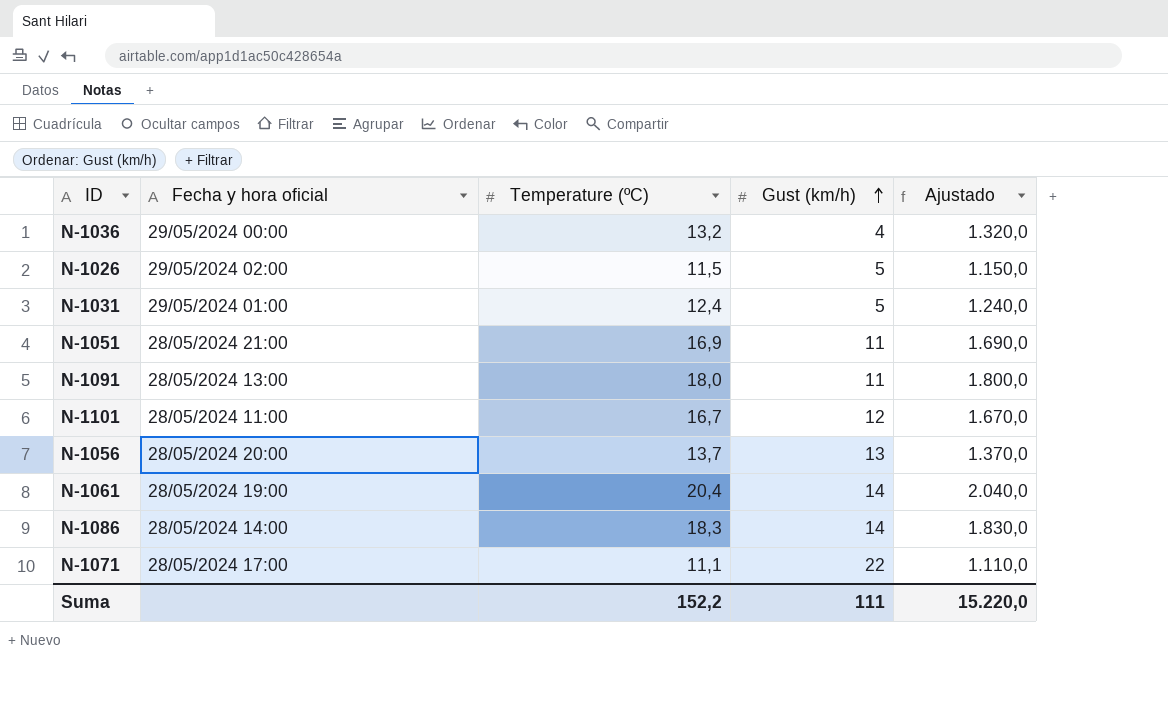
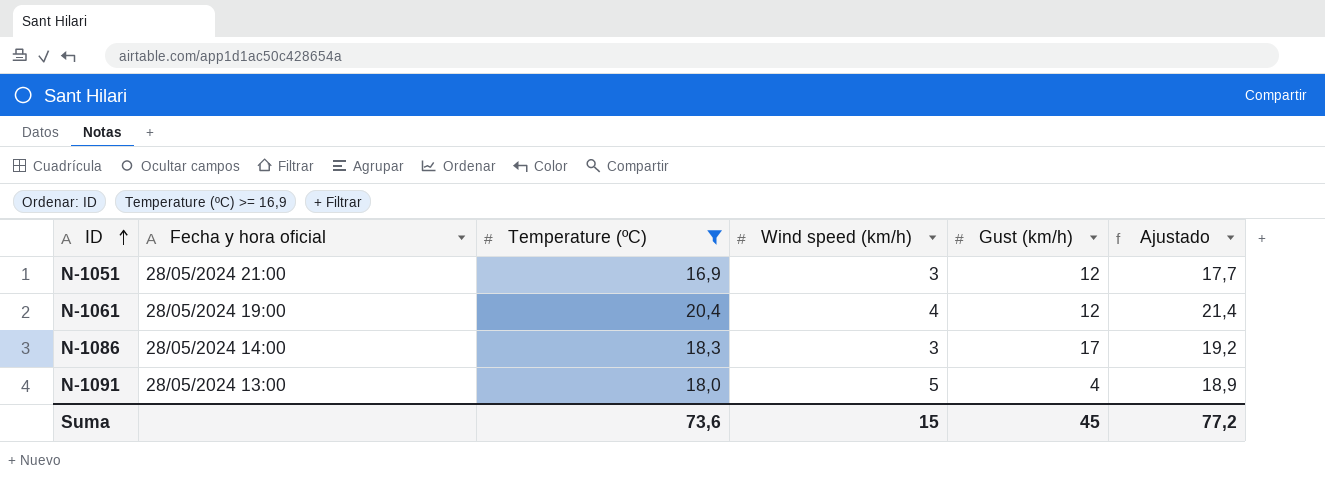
filter: none -> Temperature (ºC) >= 16,9
row order: Gust (km/h) ascending -> ID ascending
column Wind speed (km/h) | position: none -> 4
column Ajustado | formula: [Temperature (ºC)] * 100 -> [Temperature (ºC)] * 1,05
N-1051 | Gust (km/h): 11 -> 12
N-1061 | Gust (km/h): 14 -> 12
N-1086 | Gust (km/h): 14 -> 17
N-1091 | Gust (km/h): 11 -> 4
Suma | Temperature (ºC): 152,2 -> 73,6
Suma | Gust (km/h): 111 -> 45
Suma | Ajustado: 15.220,0 -> 77,2

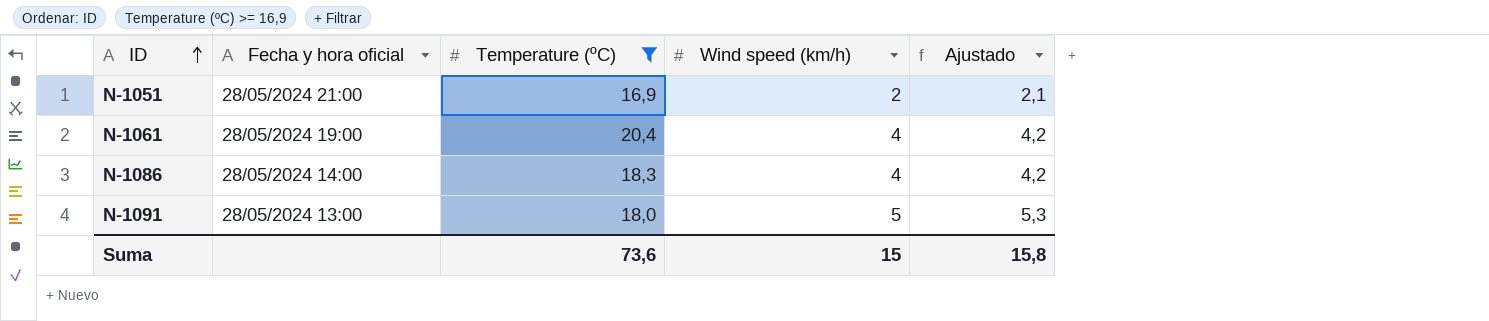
column Gust (km/h) | position: 5 -> none
column Ajustado | formula: [Temperature (ºC)] * 1,05 -> [Wind speed (km/h)] * 1,05
N-1051 | Wind speed (km/h): 3 -> 2
N-1086 | Wind speed (km/h): 3 -> 4
Suma | Ajustado: 77,2 -> 15,8

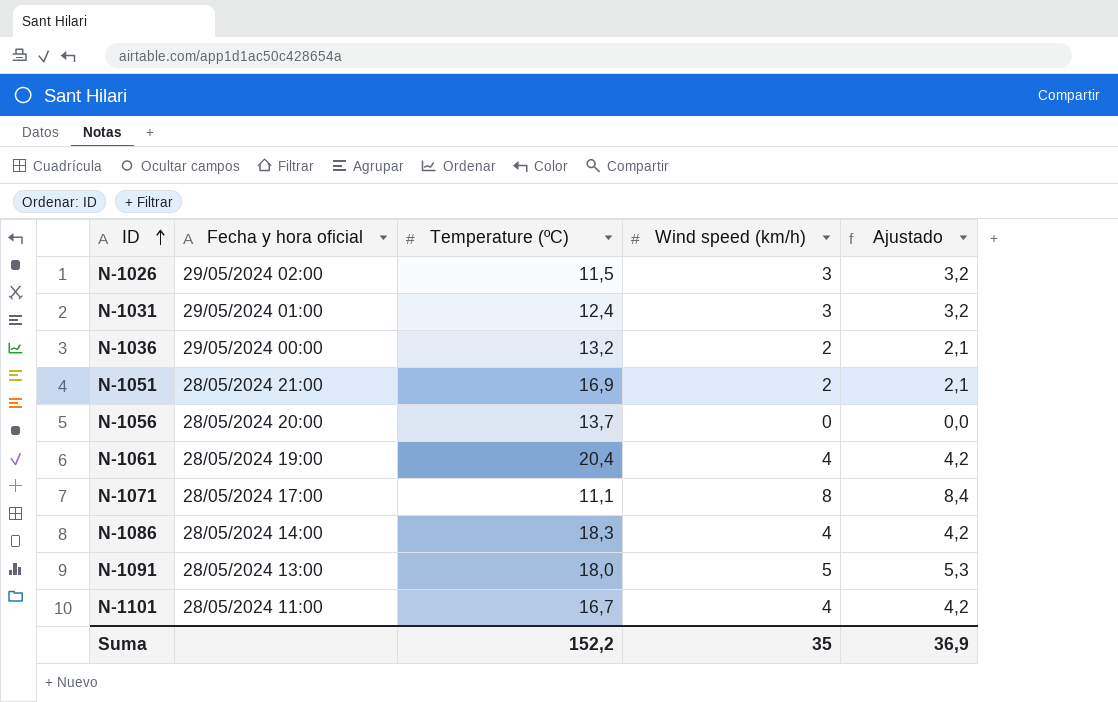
filter: Temperature (ºC) >= 16,9 -> none
Suma | Temperature (ºC): 73,6 -> 152,2
Suma | Wind speed (km/h): 15 -> 35
Suma | Ajustado: 15,8 -> 36,9

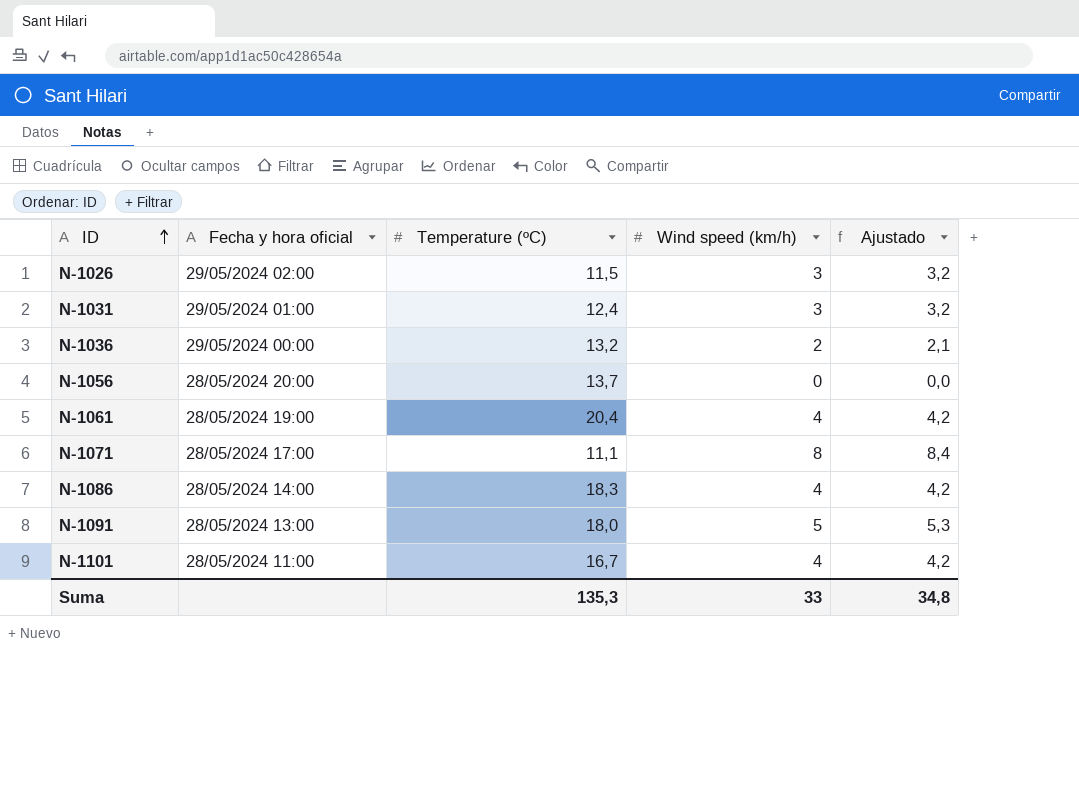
row N-1051: 28/05/2024 21:00 | 16,9 | 2 | 2,1 -> none
Suma | Temperature (ºC): 152,2 -> 135,3
Suma | Wind speed (km/h): 35 -> 33
Suma | Ajustado: 36,9 -> 34,8

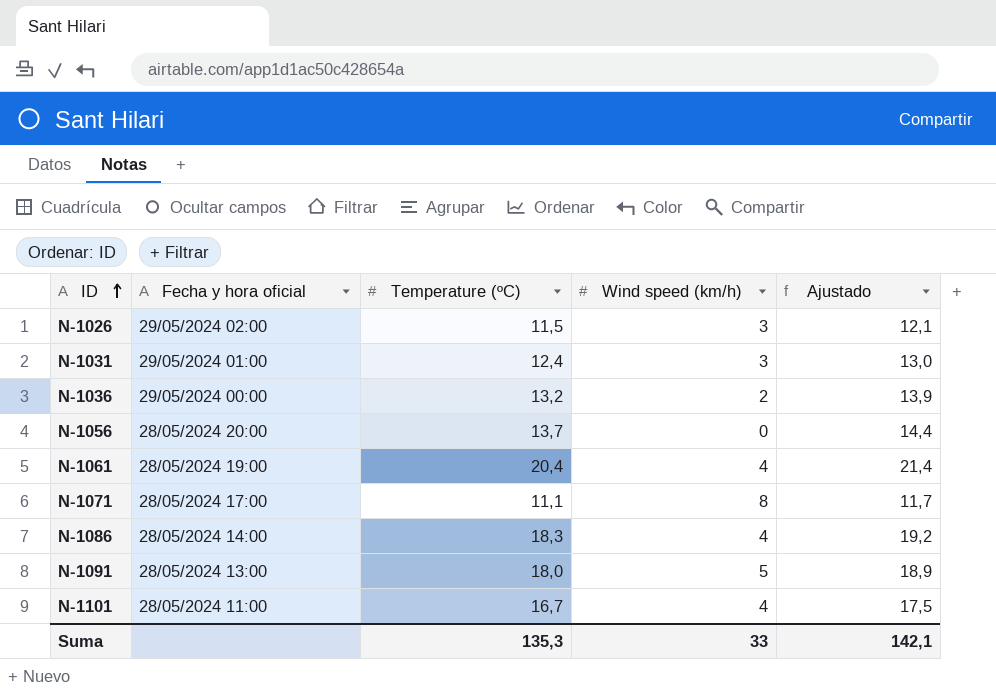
column Ajustado | formula: [Wind speed (km/h)] * 1,05 -> [Temperature (ºC)] * 1,05
Suma | Ajustado: 34,8 -> 142,1

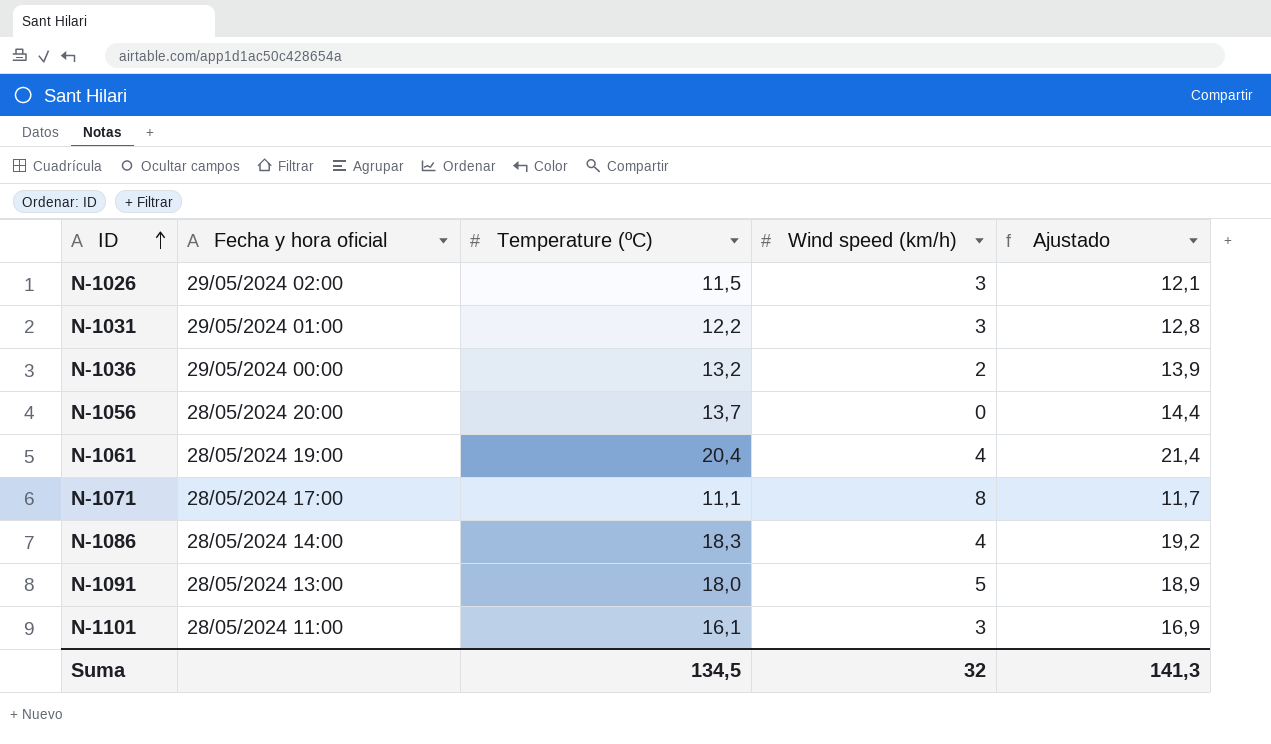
N-1031 | Temperature (ºC): 12,4 -> 12,2
N-1031 | Ajustado: 13,0 -> 12,8
N-1101 | Temperature (ºC): 16,7 -> 16,1
N-1101 | Wind speed (km/h): 4 -> 3
N-1101 | Ajustado: 17,5 -> 16,9
Suma | Temperature (ºC): 135,3 -> 134,5
Suma | Wind speed (km/h): 33 -> 32
Suma | Ajustado: 142,1 -> 141,3

